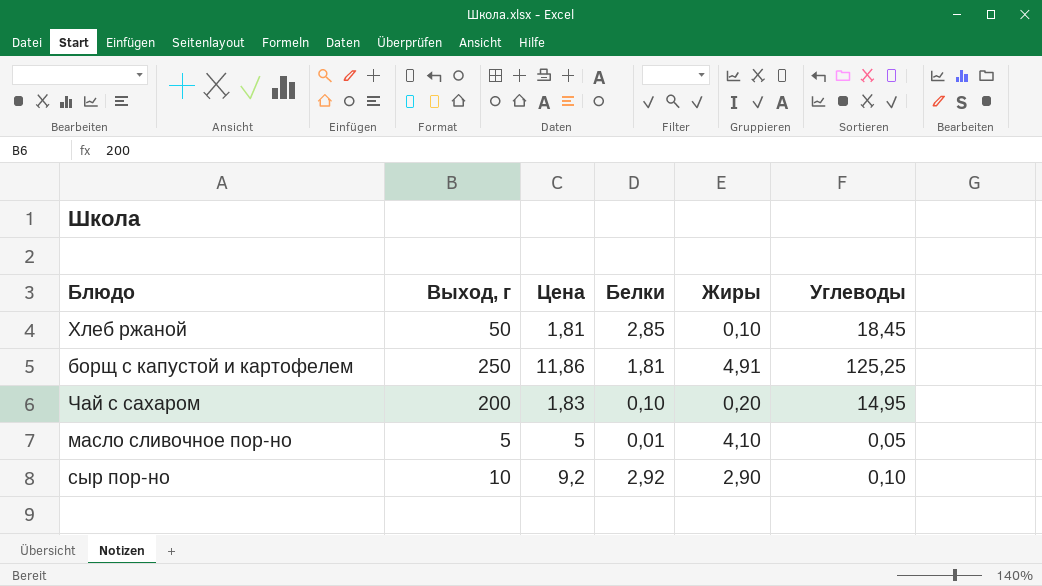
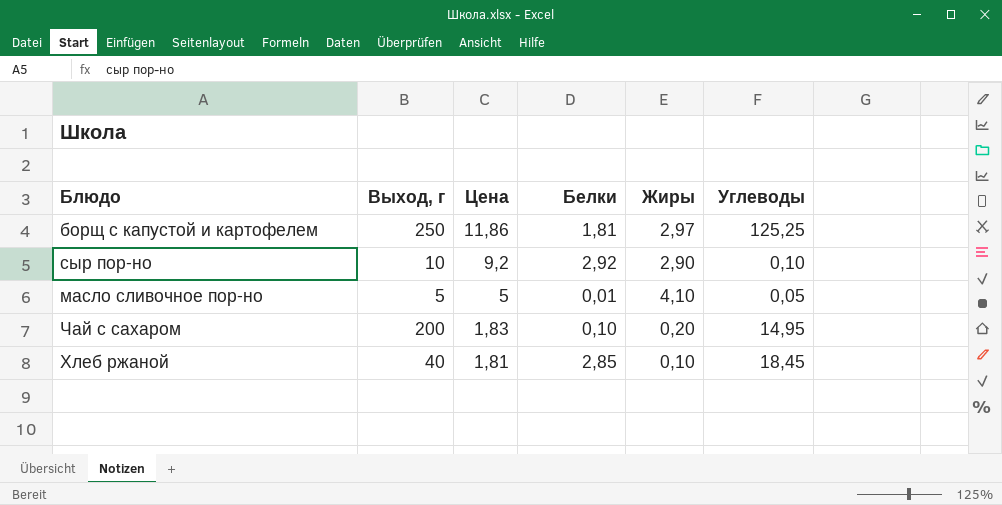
row order: none -> Цена descending
борщ с капустой и картофелем | Жиры: 4,91 -> 2,97
Хлеб ржаной | Выход, г: 50 -> 40

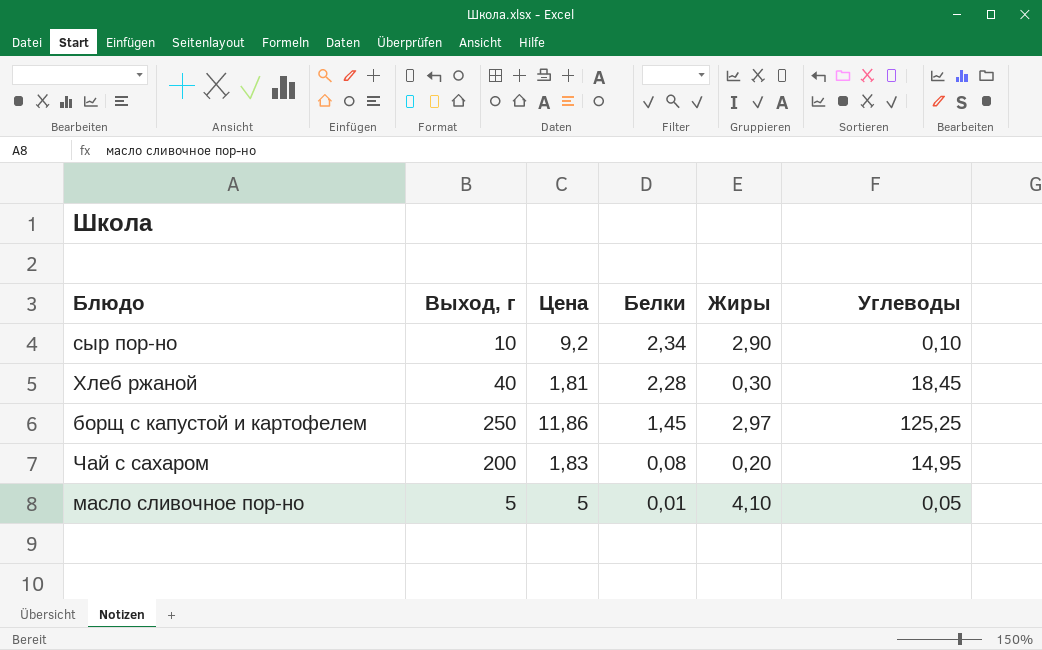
row order: Цена descending -> Белки descending
сыр пор-но | Белки: 2,92 -> 2,34
Хлеб ржаной | Белки: 2,85 -> 2,28
Хлеб ржаной | Жиры: 0,10 -> 0,30
борщ с капустой и картофелем | Белки: 1,81 -> 1,45
Чай с сахаром | Белки: 0,10 -> 0,08

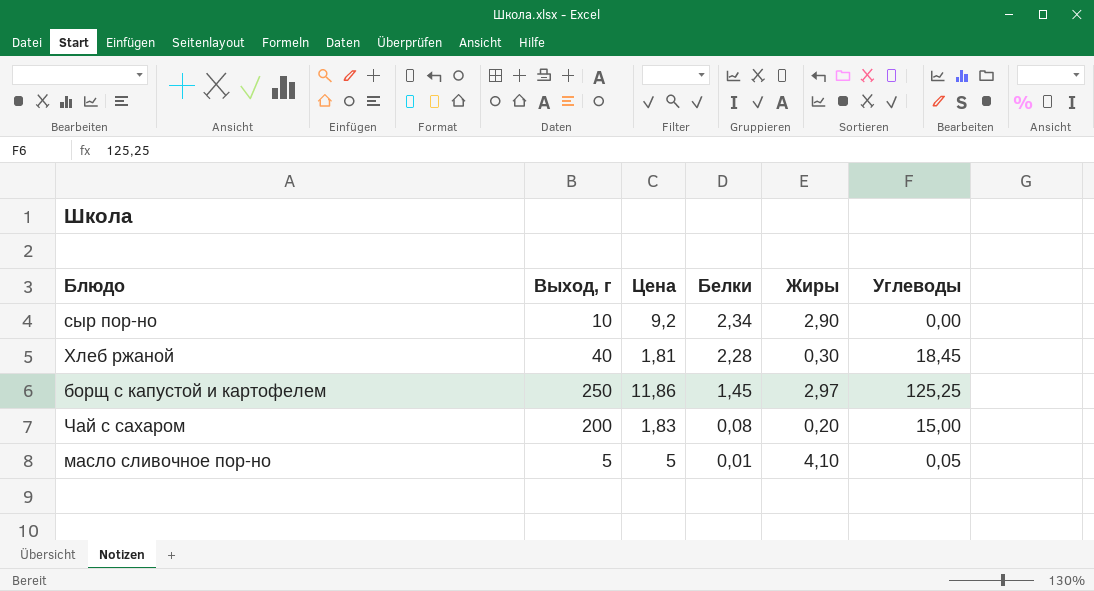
сыр пор-но | Углеводы: 0,10 -> 0,00
Чай с сахаром | Углеводы: 14,95 -> 15,00

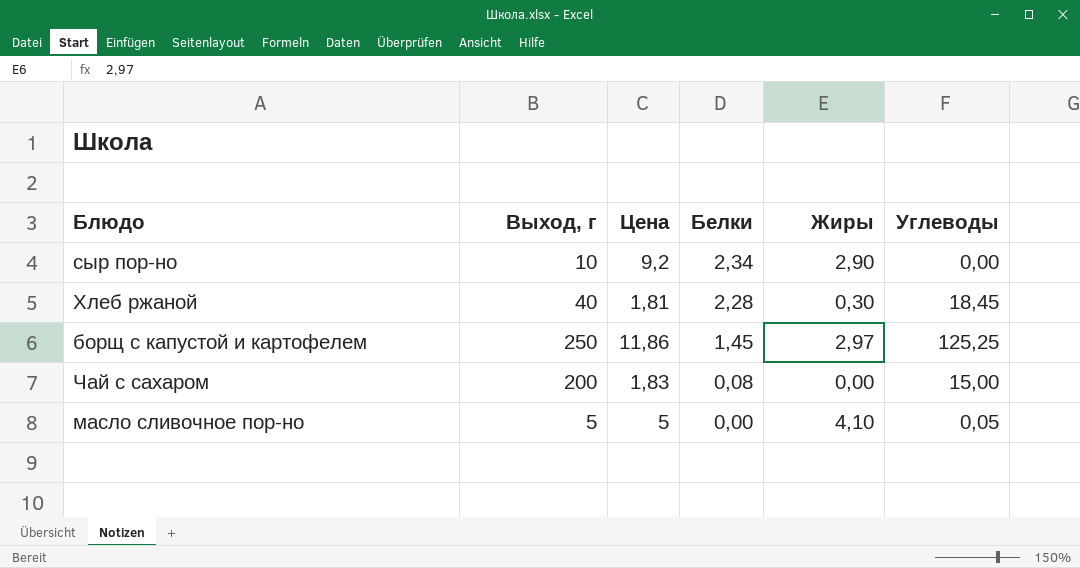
Чай с сахаром | Жиры: 0,20 -> 0,00
масло сливочное пор-но | Белки: 0,01 -> 0,00

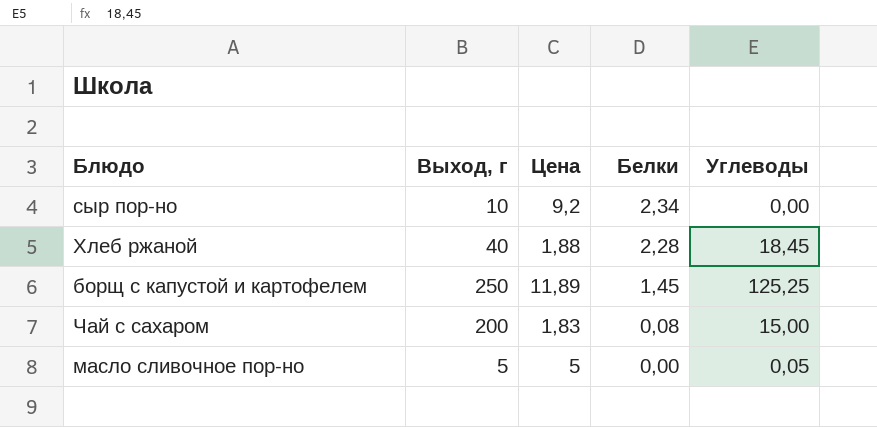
column Жиры | position: 5 -> none
Хлеб ржаной | Цена: 1,81 -> 1,88
борщ с капустой и картофелем | Цена: 11,86 -> 11,89

